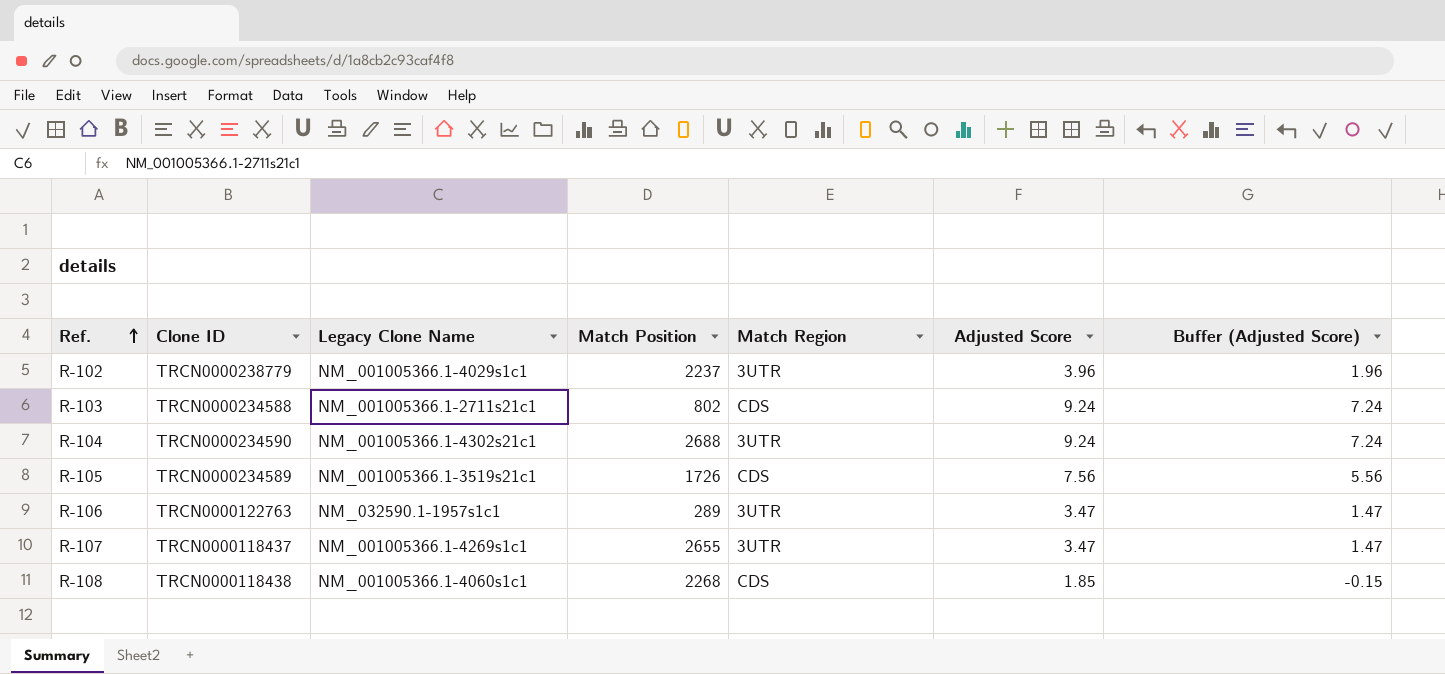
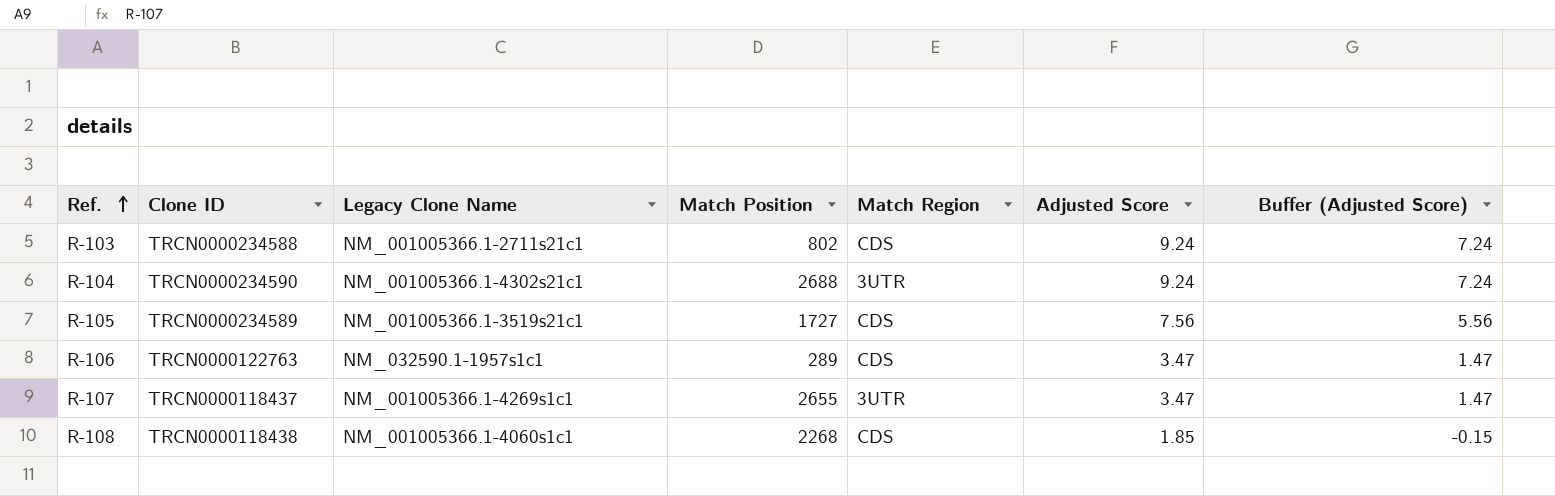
row R-102: TRCN0000238779 | NM_001005366.1-4029s1c1 | 2237 | 3UTR | 3.96 | 1.96 -> none
R-105 | Match Position: 1726 -> 1727
R-106 | Match Region: 3UTR -> CDS

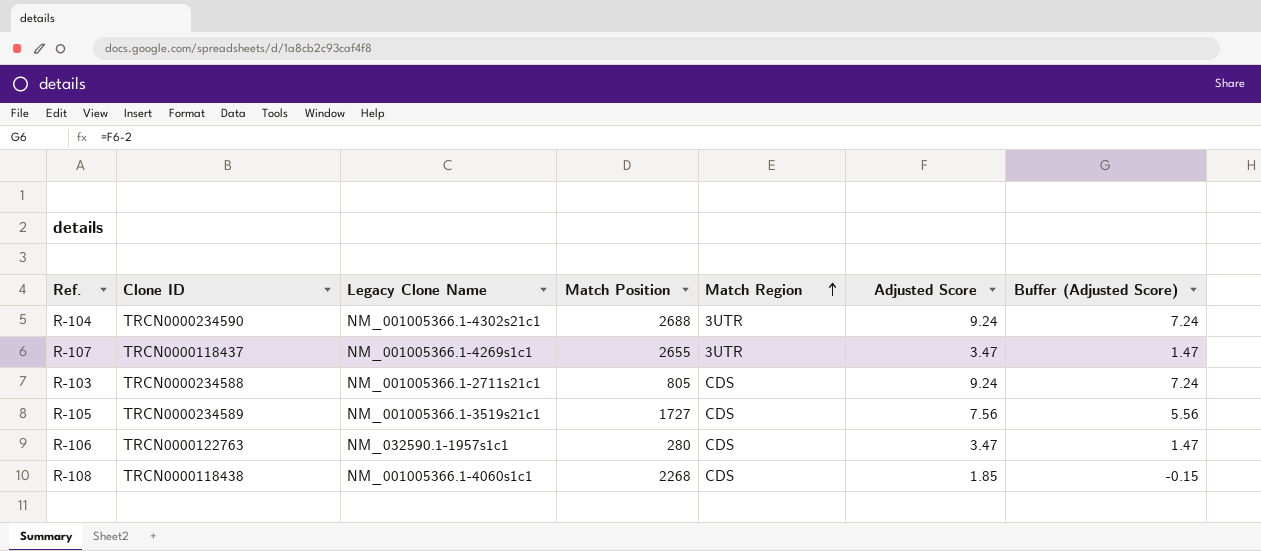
row order: Ref. ascending -> Match Region ascending
R-103 | Match Position: 802 -> 805
R-106 | Match Position: 289 -> 280

